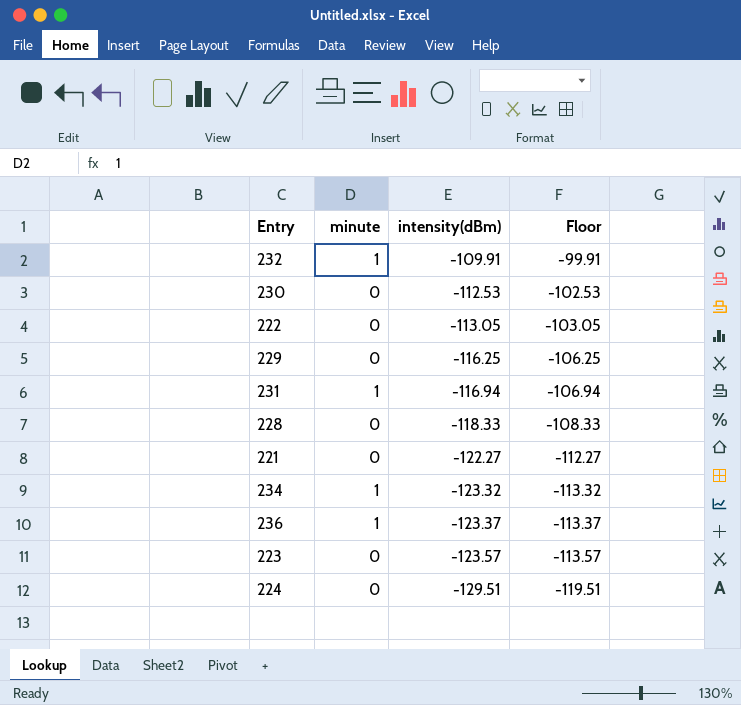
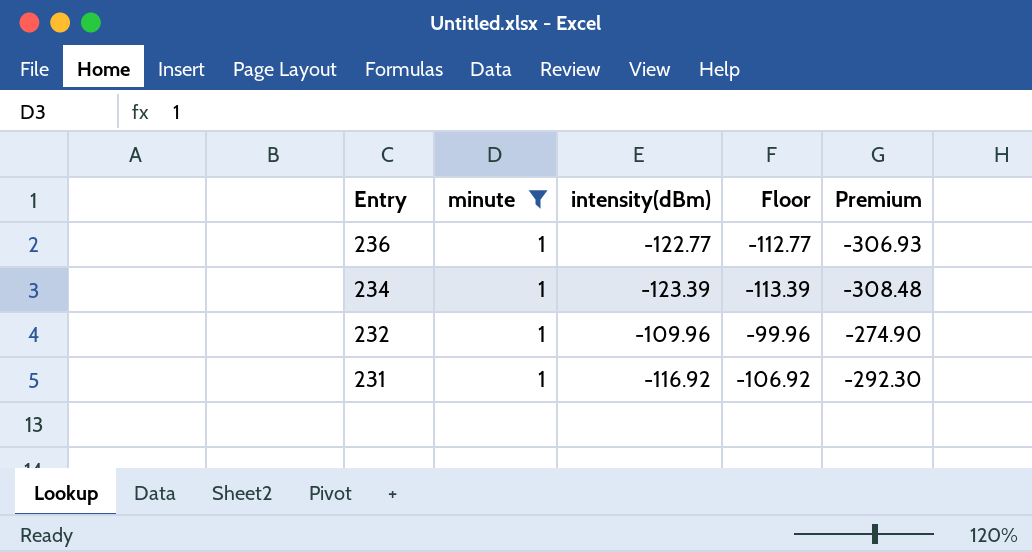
filter: none -> minute = 1
row order: intensity(dBm) descending -> Entry descending
column Premium | formula: none -> [intensity(dBm)] * 2.5
236 | intensity(dBm): -123.37 -> -122.77
236 | Floor: -113.37 -> -112.77
234 | intensity(dBm): -123.32 -> -123.39
234 | Floor: -113.32 -> -113.39
232 | intensity(dBm): -109.91 -> -109.96
232 | Floor: -99.91 -> -99.96
231 | intensity(dBm): -116.94 -> -116.92
231 | Floor: -106.94 -> -106.92

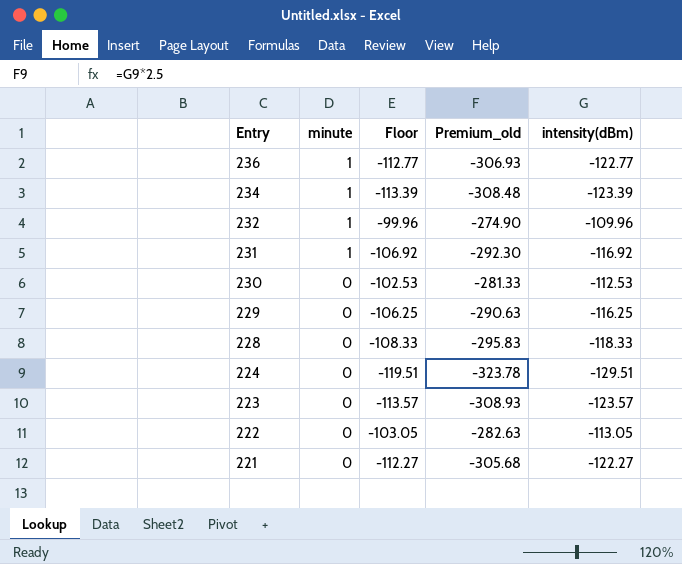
filter: minute = 1 -> none
column name: Premium -> Premium_old
column intensity(dBm) | position: 3 -> 5

